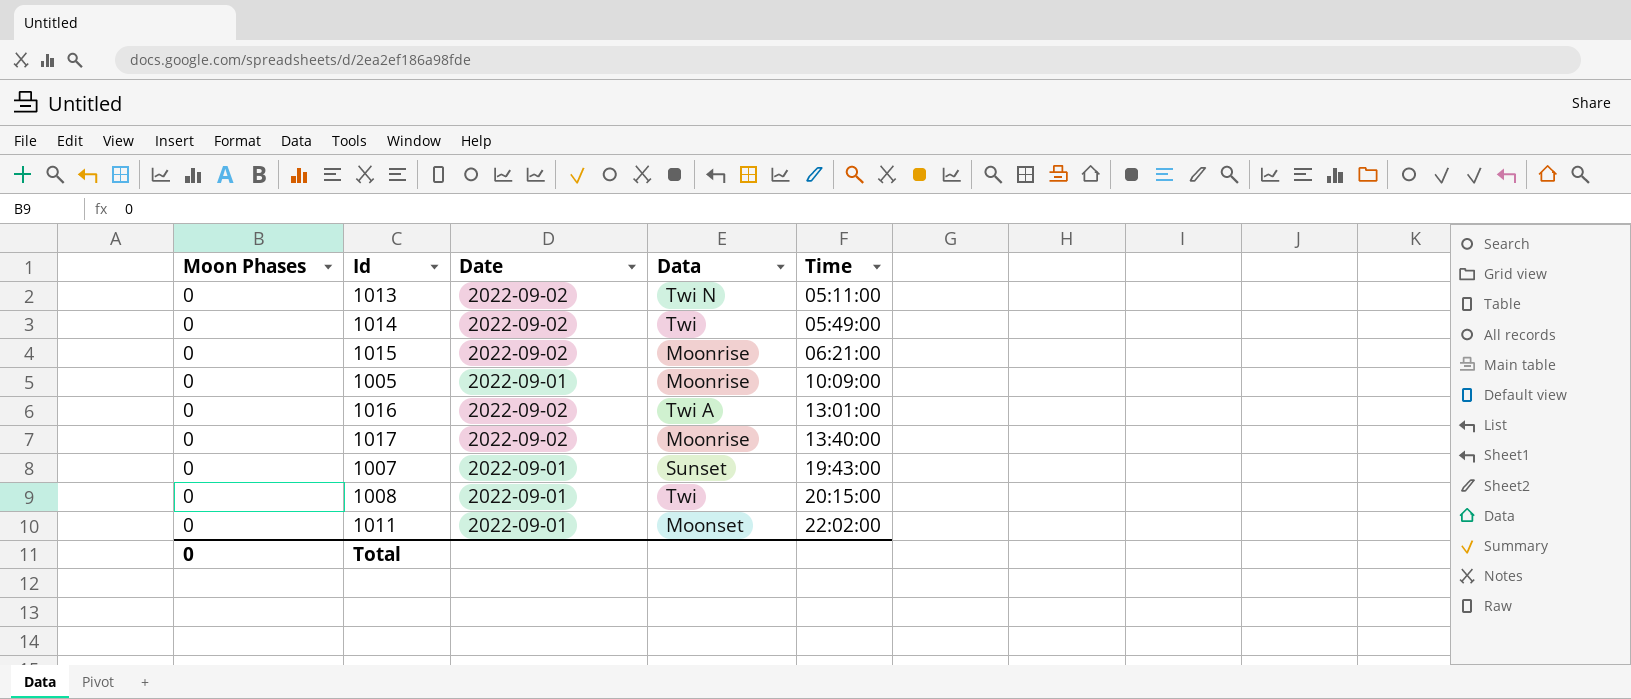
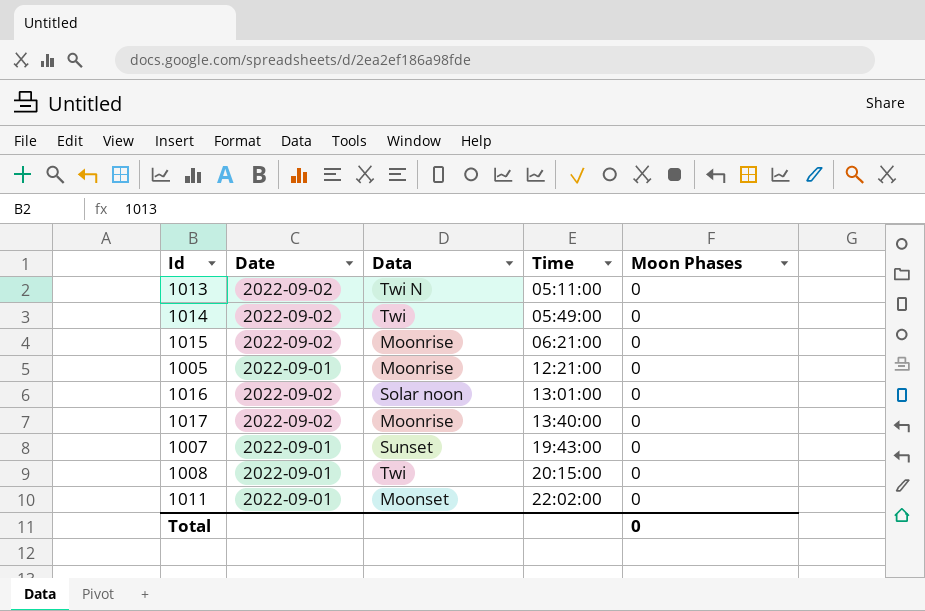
column Moon Phases | position: 1 -> 5
1005 | Time: 10:09:00 -> 12:21:00
1016 | Data: Twi A -> Solar noon

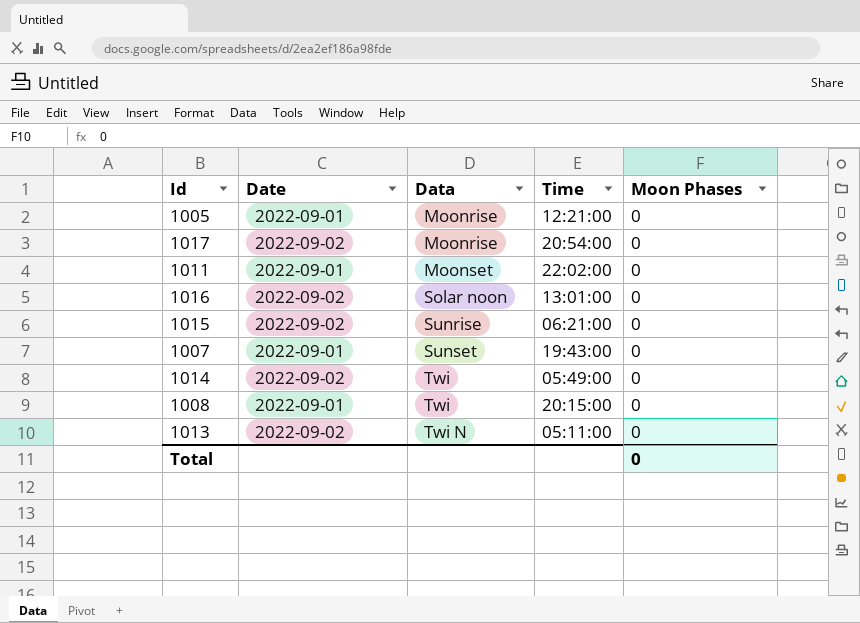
row order: Time ascending -> Data ascending
1017 | Time: 13:40:00 -> 20:54:00
1015 | Data: Moonrise -> Sunrise

